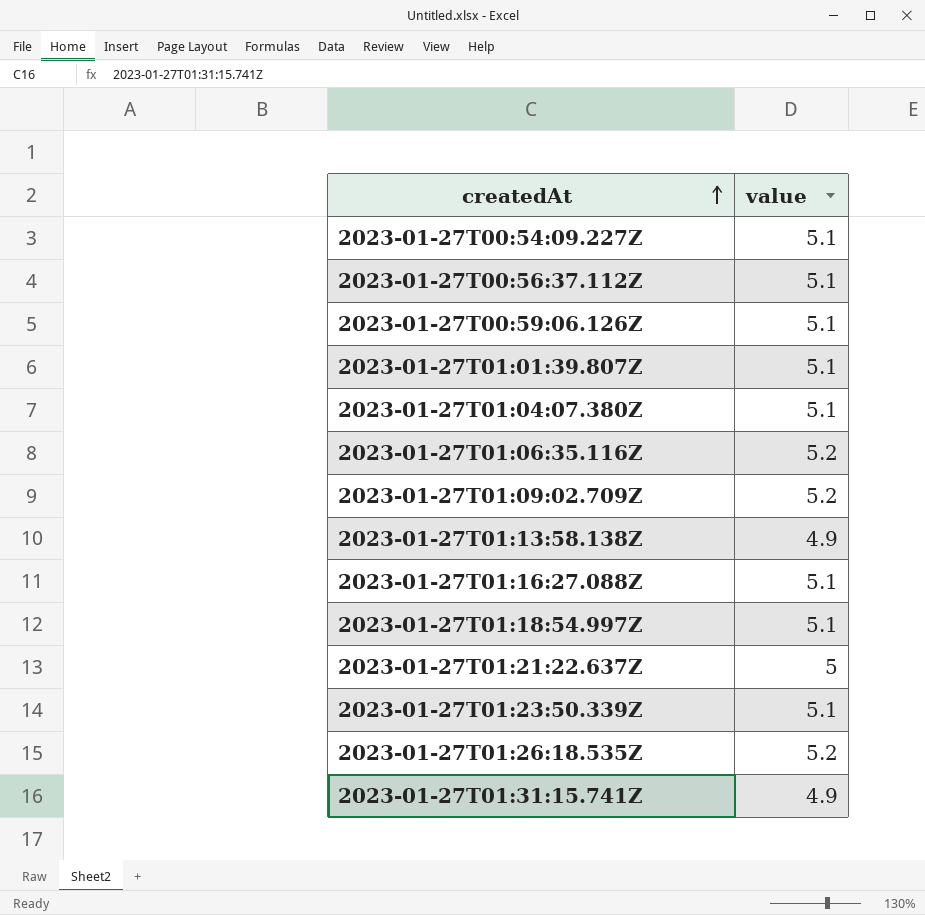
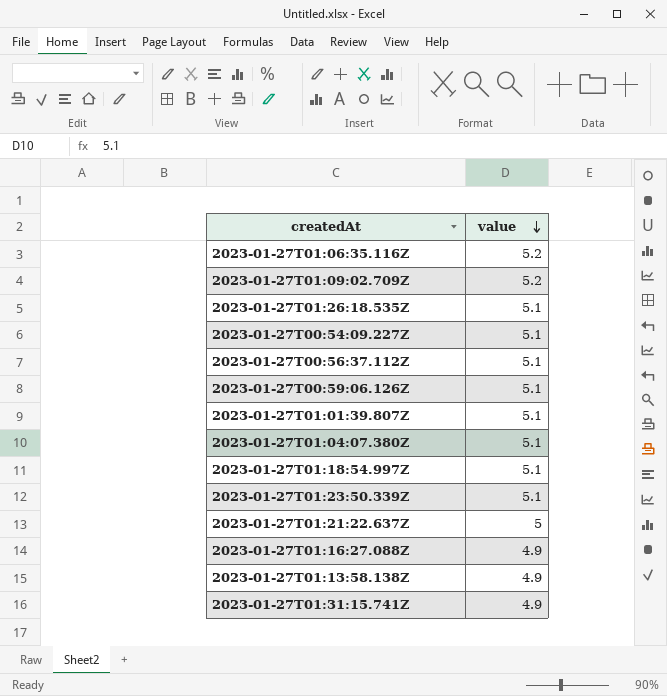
row order: createdAt ascending -> value descending
2023-01-27T01:26:18.535Z | value: 5.2 -> 5.1
2023-01-27T01:16:27.088Z | value: 5.1 -> 4.9

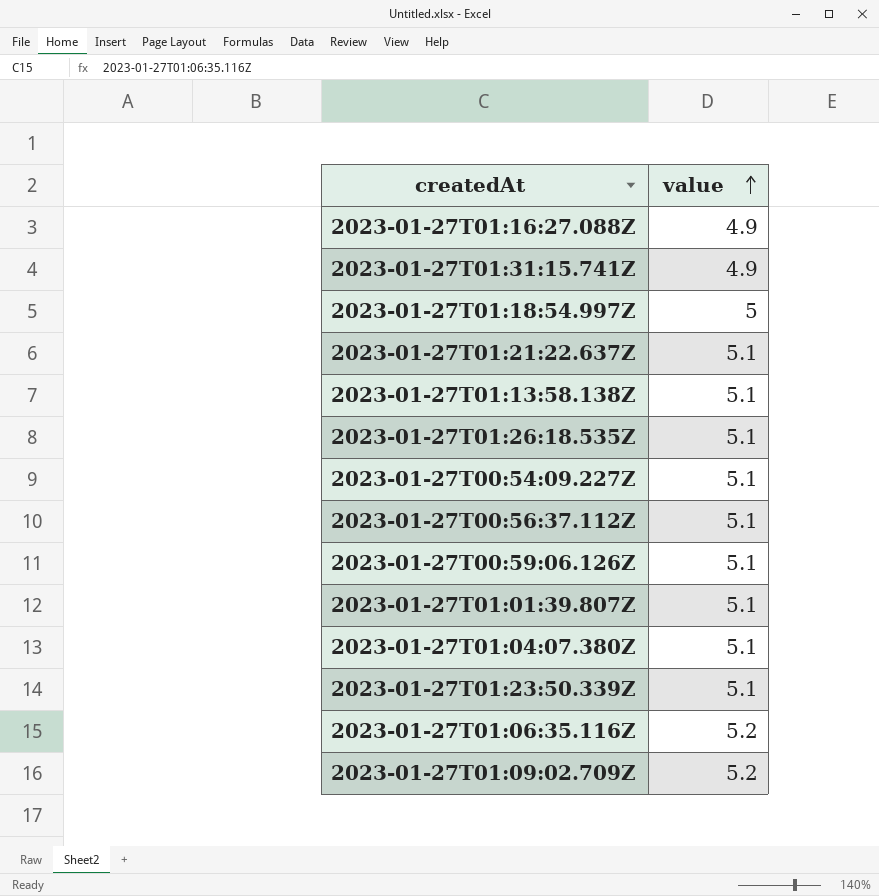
row order: value descending -> value ascending
2023-01-27T01:18:54.997Z | value: 5.1 -> 5
2023-01-27T01:21:22.637Z | value: 5 -> 5.1
2023-01-27T01:13:58.138Z | value: 4.9 -> 5.1

